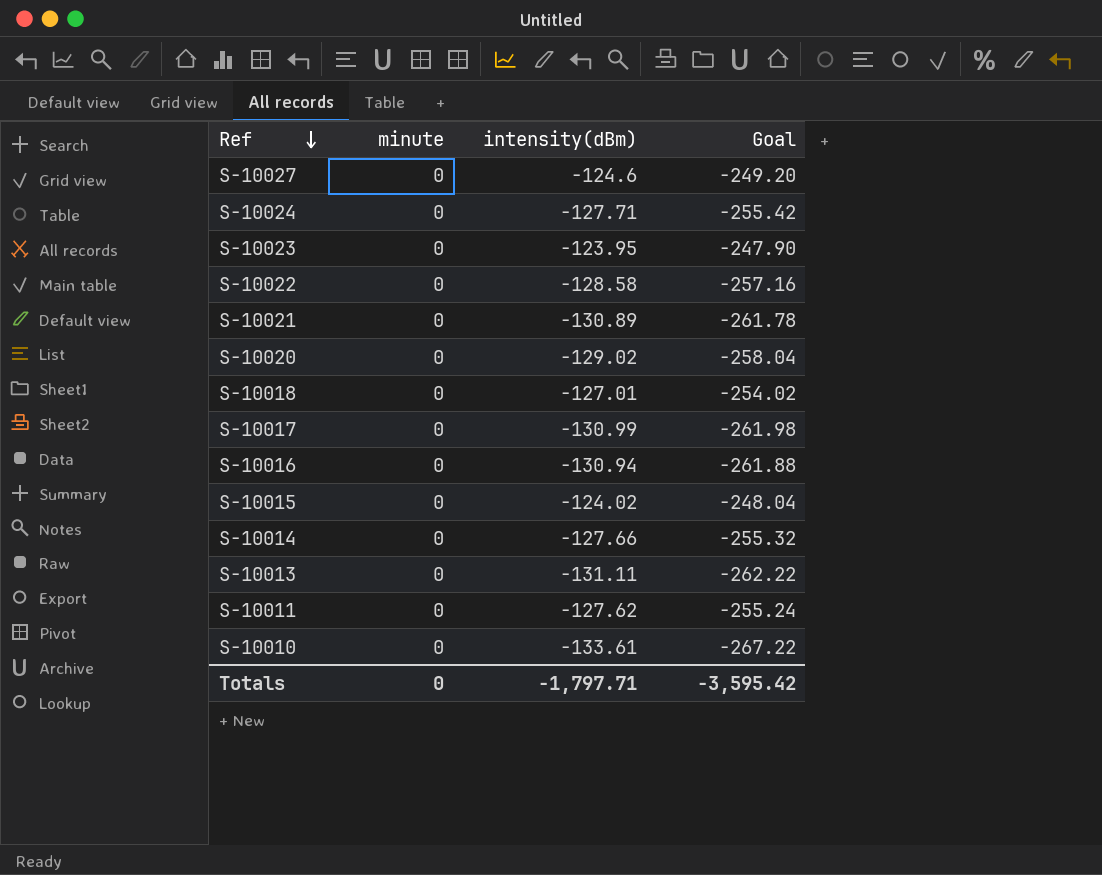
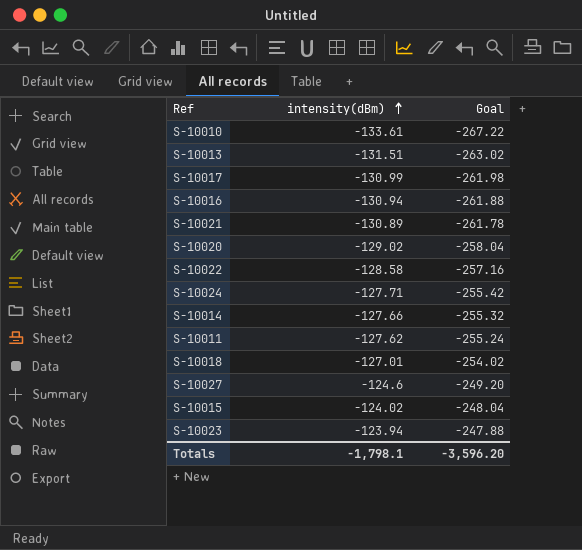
row order: Ref descending -> intensity(dBm) ascending
column minute | position: 2 -> none
S-10013 | intensity(dBm): -131.11 -> -131.51
S-10013 | Goal: -262.22 -> -263.02
S-10023 | intensity(dBm): -123.95 -> -123.94
S-10023 | Goal: -247.90 -> -247.88
Totals | intensity(dBm): -1,797.71 -> -1,798.1
Totals | Goal: -3,595.42 -> -3,596.20

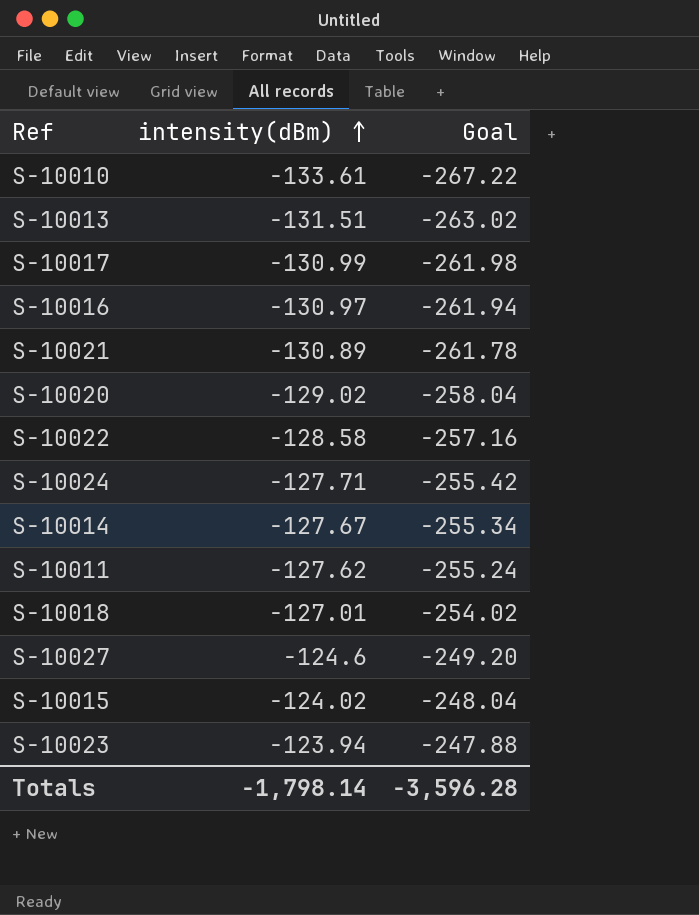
S-10016 | intensity(dBm): -130.94 -> -130.97
S-10016 | Goal: -261.88 -> -261.94
S-10014 | intensity(dBm): -127.66 -> -127.67
S-10014 | Goal: -255.32 -> -255.34
Totals | intensity(dBm): -1,798.1 -> -1,798.14
Totals | Goal: -3,596.20 -> -3,596.28

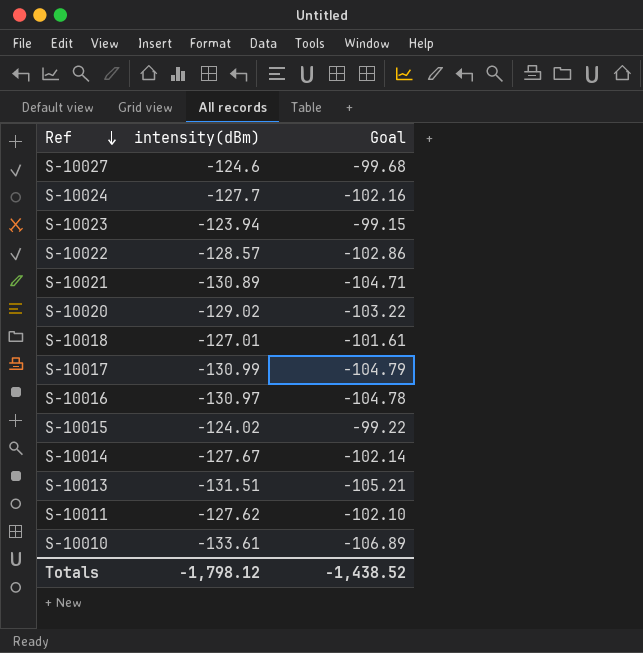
row order: intensity(dBm) ascending -> Ref descending
column Goal | formula: [intensity(dBm)] * 2 -> [intensity(dBm)] * 0.8
S-10024 | intensity(dBm): -127.71 -> -127.7
S-10022 | intensity(dBm): -128.58 -> -128.57
Totals | intensity(dBm): -1,798.14 -> -1,798.12
Totals | Goal: -3,596.28 -> -1,438.52

